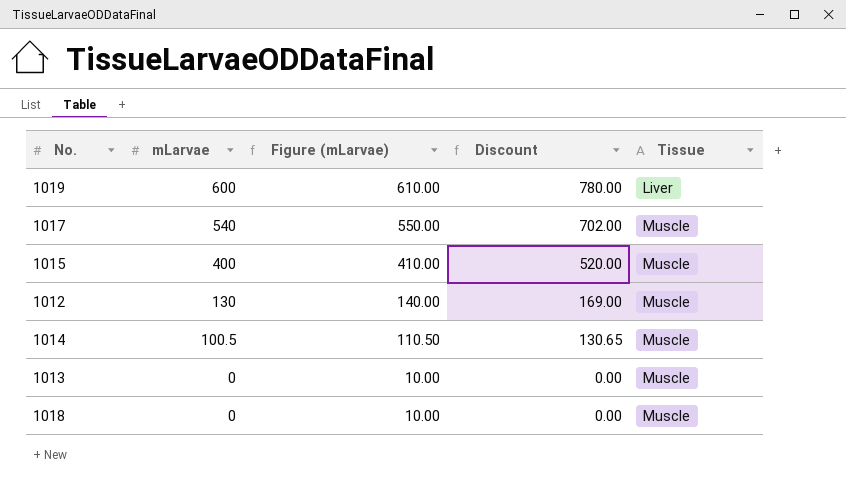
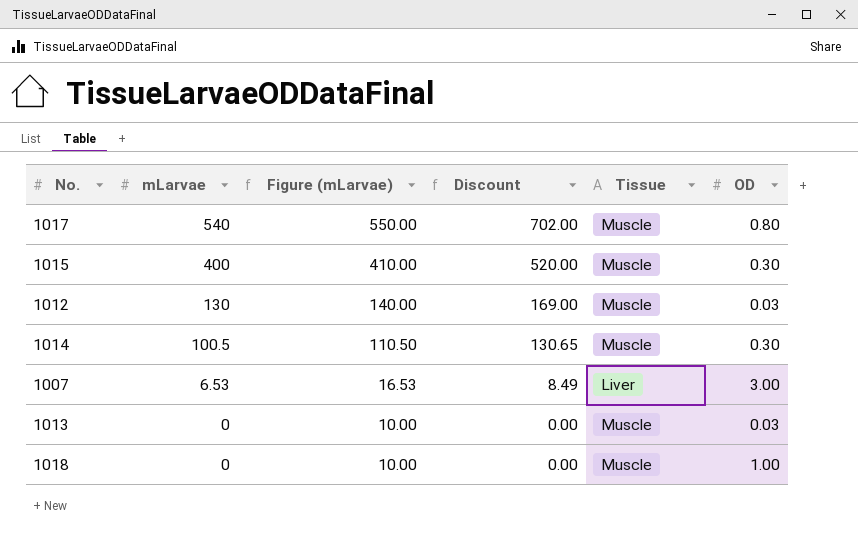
column OD | position: none -> 6
row 1019: 600 | 610.00 | 780.00 | Liver -> none
row 1007: none -> 6.53 | 16.53 | 8.49 | Liver | 3.00

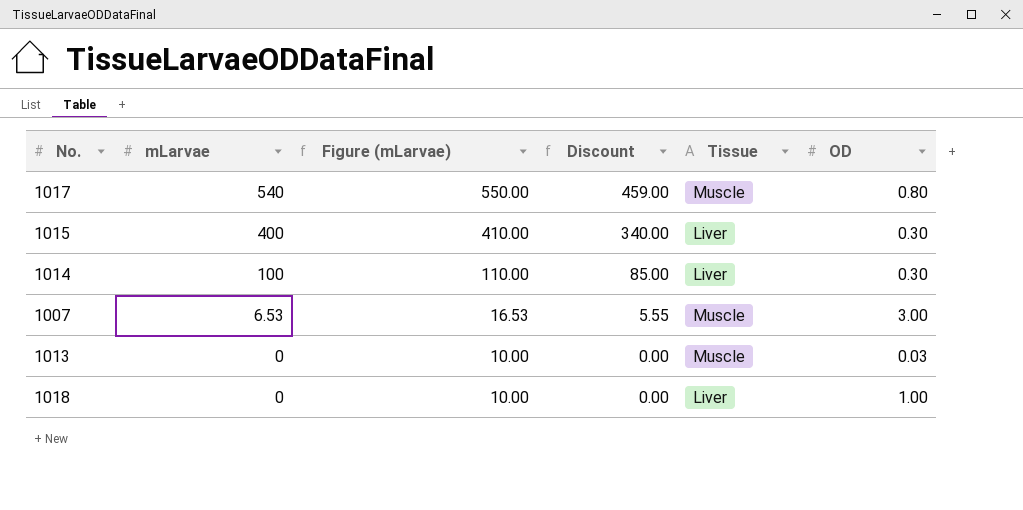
column Discount | formula: [mLarvae] * 1.3 -> [mLarvae] * 0.85
row 1012: 130 | 140.00 | 169.00 | Muscle | 0.03 -> none
1015 | Tissue: Muscle -> Liver
1014 | mLarvae: 100.5 -> 100
1014 | Figure (mLarvae): 110.50 -> 110.00
1014 | Tissue: Muscle -> Liver
1007 | Tissue: Liver -> Muscle
1018 | Tissue: Muscle -> Liver

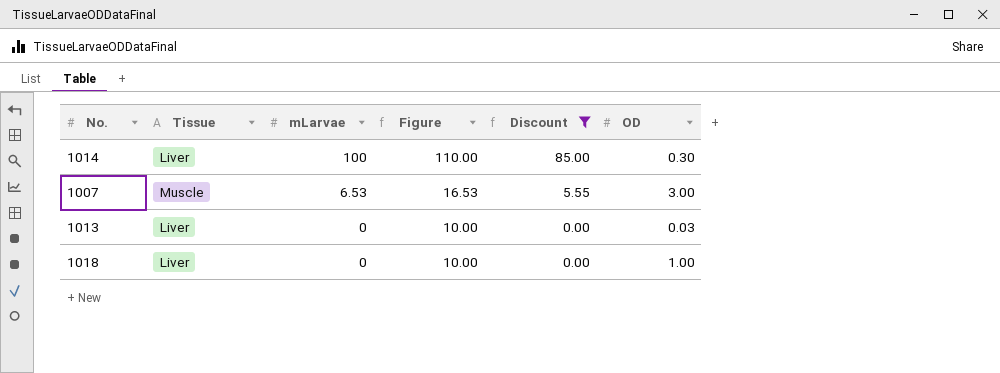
filter: none -> Discount <= 85.00
column Tissue | position: 5 -> 2
column name: Figure (mLarvae) -> Figure
1013 | Tissue: Muscle -> Liver

